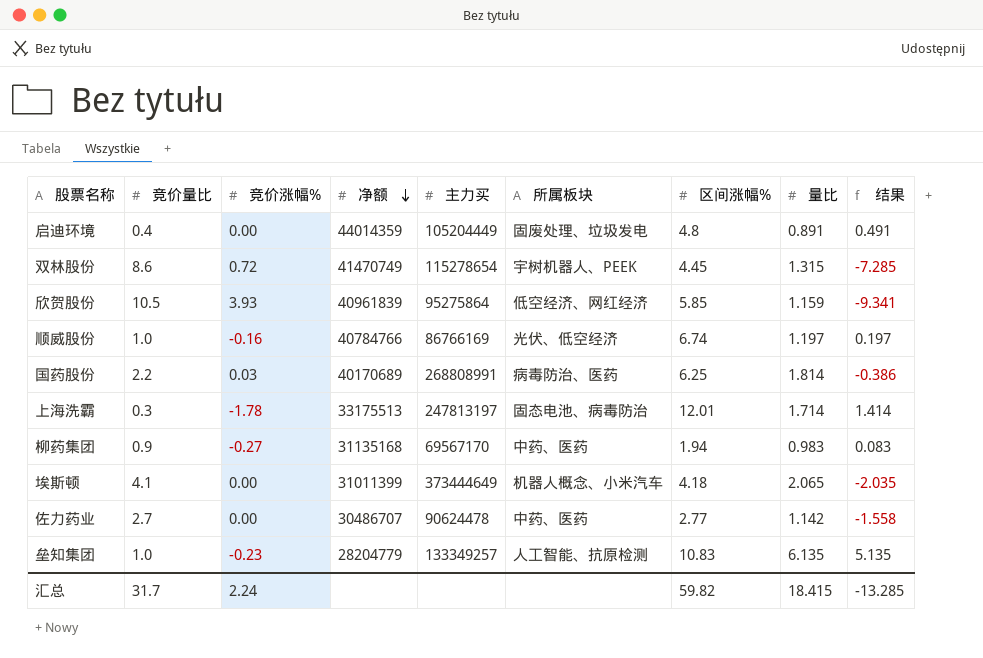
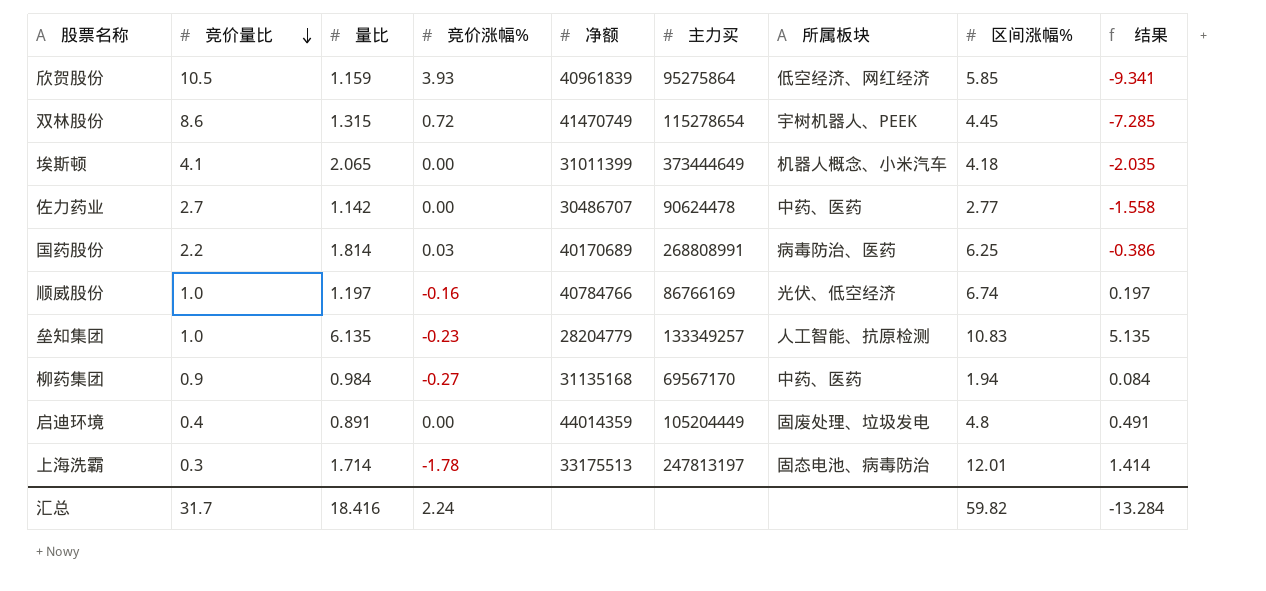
row order: 净额 descending -> 竞价量比 descending
column 量比 | position: 8 -> 3
柳药集团 | 量比: 0.983 -> 0.984
柳药集团 | 结果: 0.083 -> 0.084
汇总 | 量比: 18.415 -> 18.416
汇总 | 结果: -13.285 -> -13.284

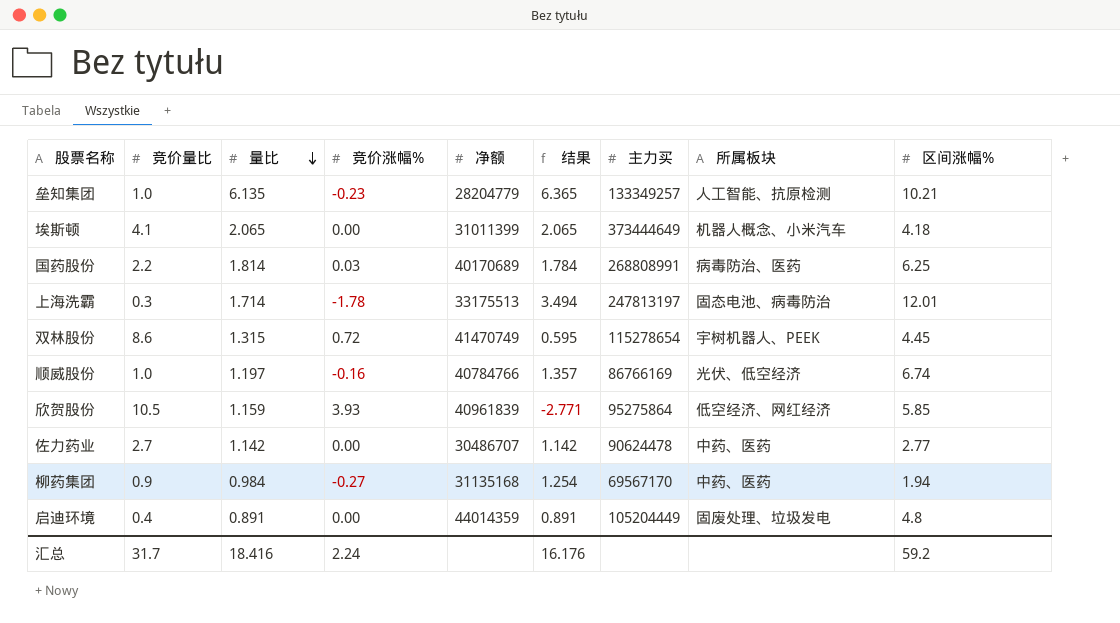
row order: 竞价量比 descending -> 量比 descending
column 结果 | formula: [量比] - [竞价量比] -> [量比] - [竞价涨幅%]
column 结果 | position: 9 -> 6
垒知集团 | 区间涨幅%: 10.83 -> 10.21
汇总 | 结果: -13.284 -> 16.176
汇总 | 区间涨幅%: 59.82 -> 59.2

